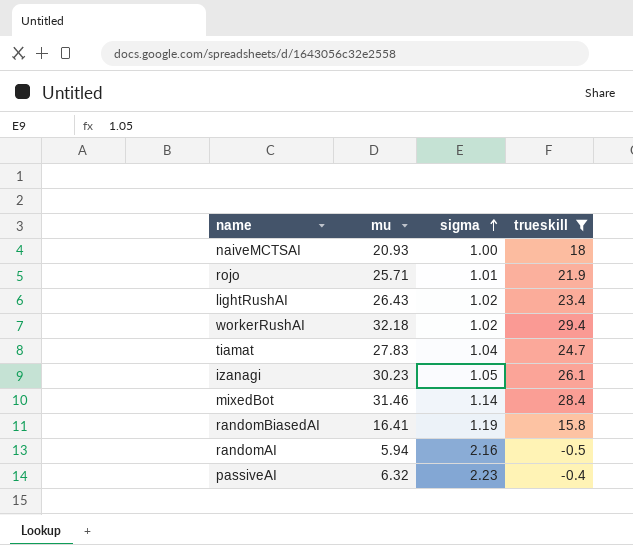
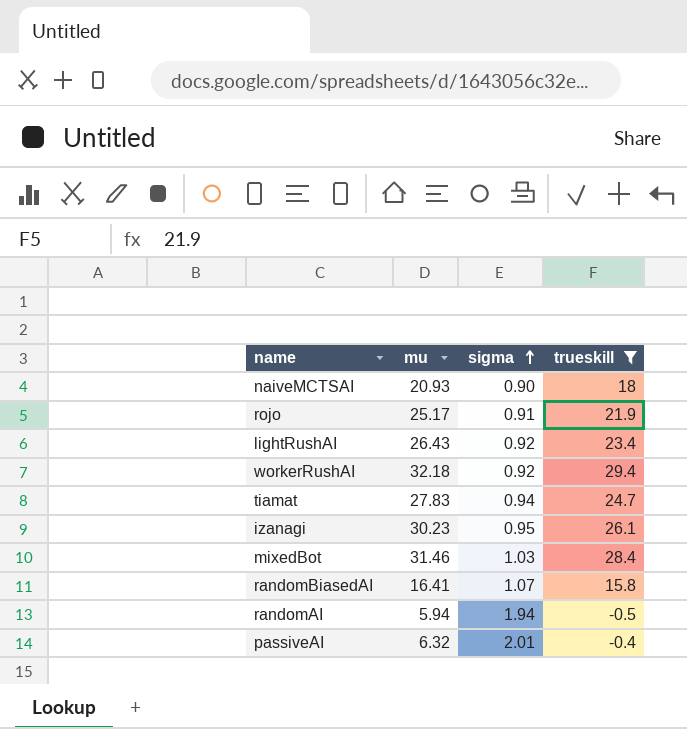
naiveMCTSAI | sigma: 1.00 -> 0.90
rojo | mu: 25.71 -> 25.17
rojo | sigma: 1.01 -> 0.91
lightRushAI | sigma: 1.02 -> 0.92
workerRushAI | sigma: 1.02 -> 0.92
tiamat | sigma: 1.04 -> 0.94
izanagi | sigma: 1.05 -> 0.95
mixedBot | sigma: 1.14 -> 1.03
randomBiasedAI | sigma: 1.19 -> 1.07
randomAI | sigma: 2.16 -> 1.94
passiveAI | sigma: 2.23 -> 2.01

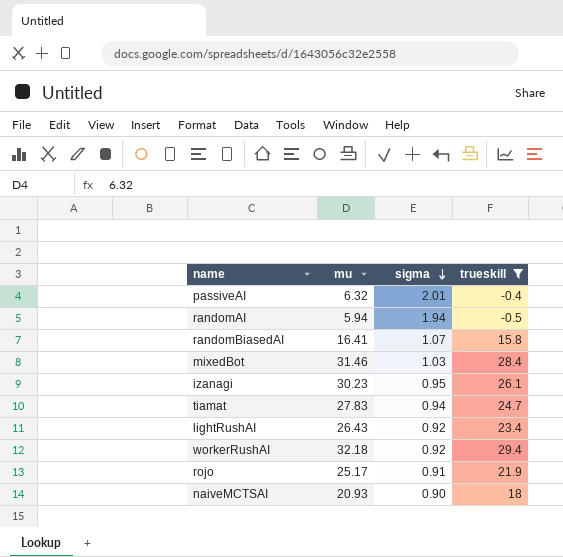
row order: sigma ascending -> sigma descending

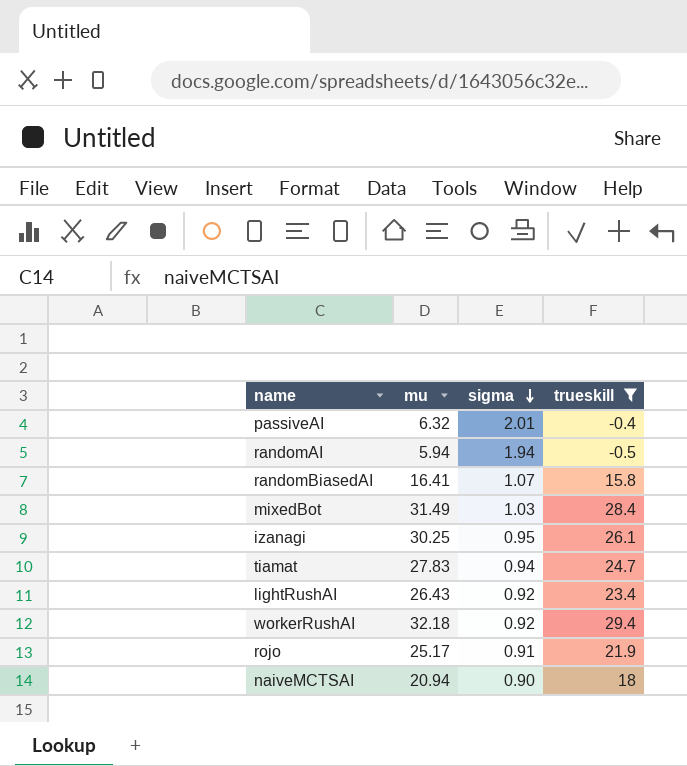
mixedBot | mu: 31.46 -> 31.49
izanagi | mu: 30.23 -> 30.25
naiveMCTSAI | mu: 20.93 -> 20.94

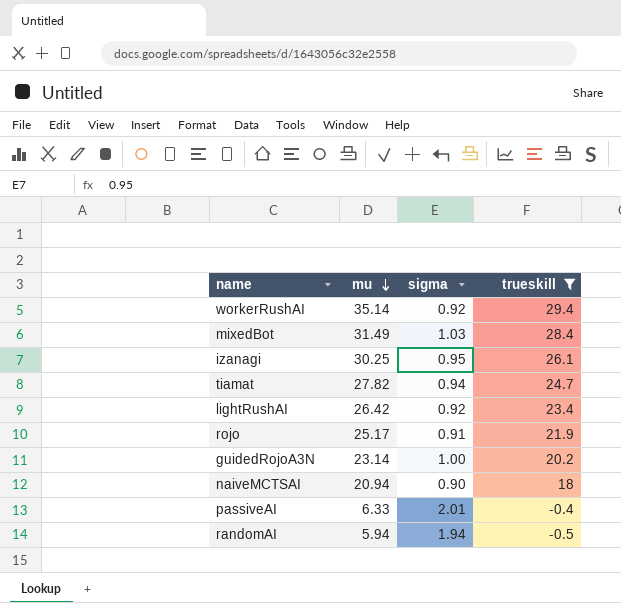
row order: sigma descending -> mu descending
row randomBiasedAI: 16.41 | 1.07 | 15.8 -> none
workerRushAI | mu: 32.18 -> 35.14
tiamat | mu: 27.83 -> 27.82
lightRushAI | mu: 26.43 -> 26.42
row guidedRojoA3N: none -> 23.14 | 1.00 | 20.2
passiveAI | mu: 6.32 -> 6.33

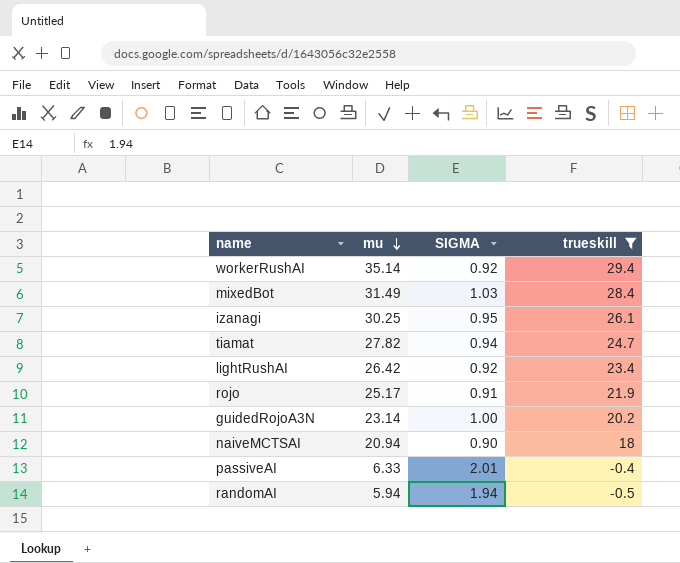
column name: sigma -> SIGMA

